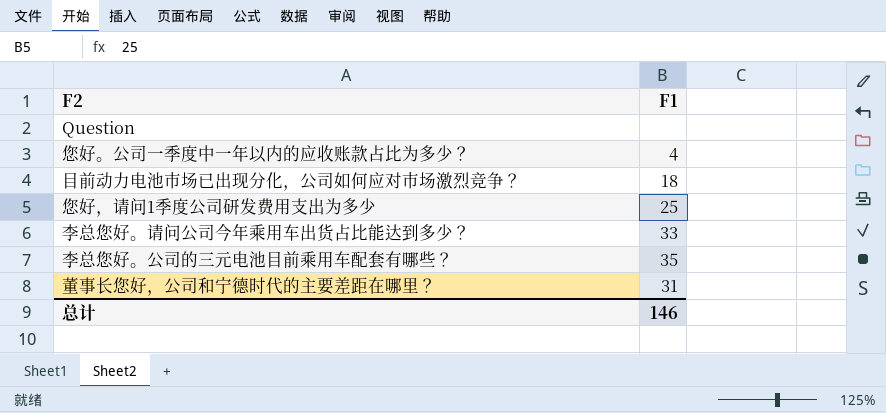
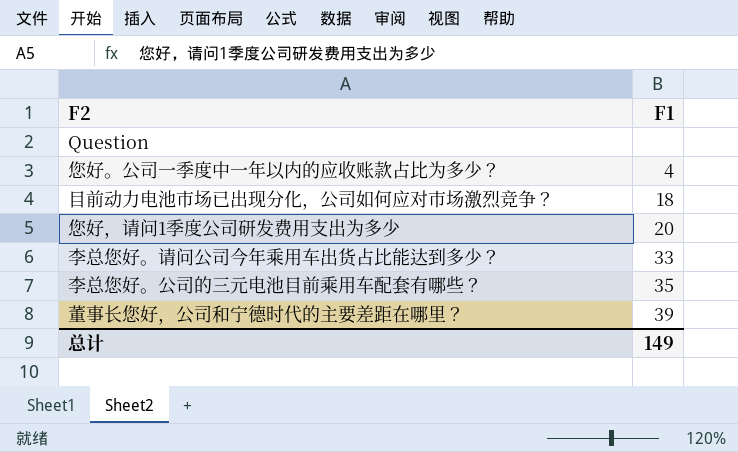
您好，请问1季度公司研发费用支出为多少 | F1: 25 -> 20
董事长您好，公司和宁德时代的主要差距在哪里？ | F1: 31 -> 39
总计 | F1: 146 -> 149

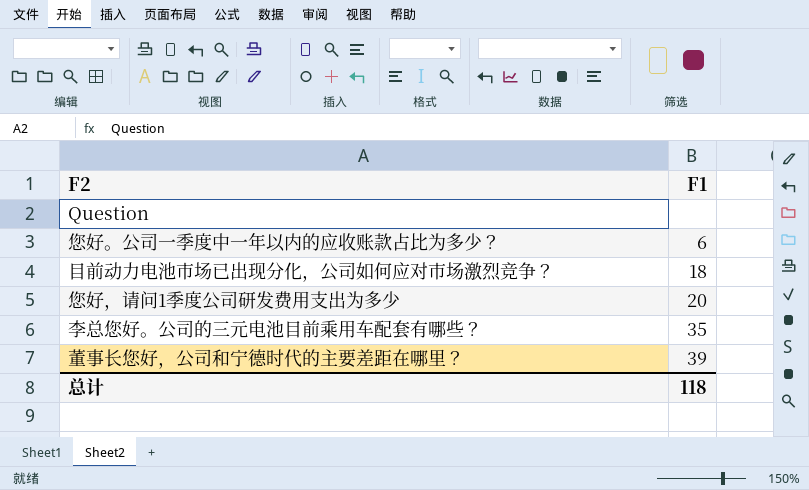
row 李总您好。请问公司今年乘用车出货占比能达到多少？: 33 -> none
您好。公司一季度中一年以内的应收账款占比为多少？ | F1: 4 -> 6
总计 | F1: 149 -> 118

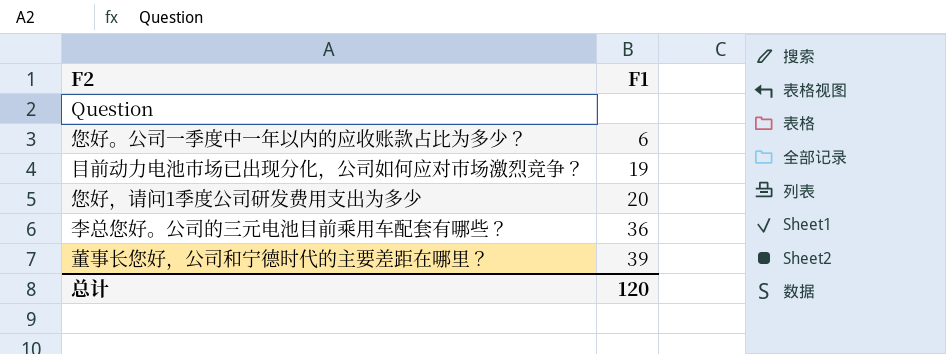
目前动力电池市场已出现分化，公司如何应对市场激烈竞争？ | F1: 18 -> 19
李总您好。公司的三元电池目前乘用车配套有哪些？ | F1: 35 -> 36
总计 | F1: 118 -> 120

